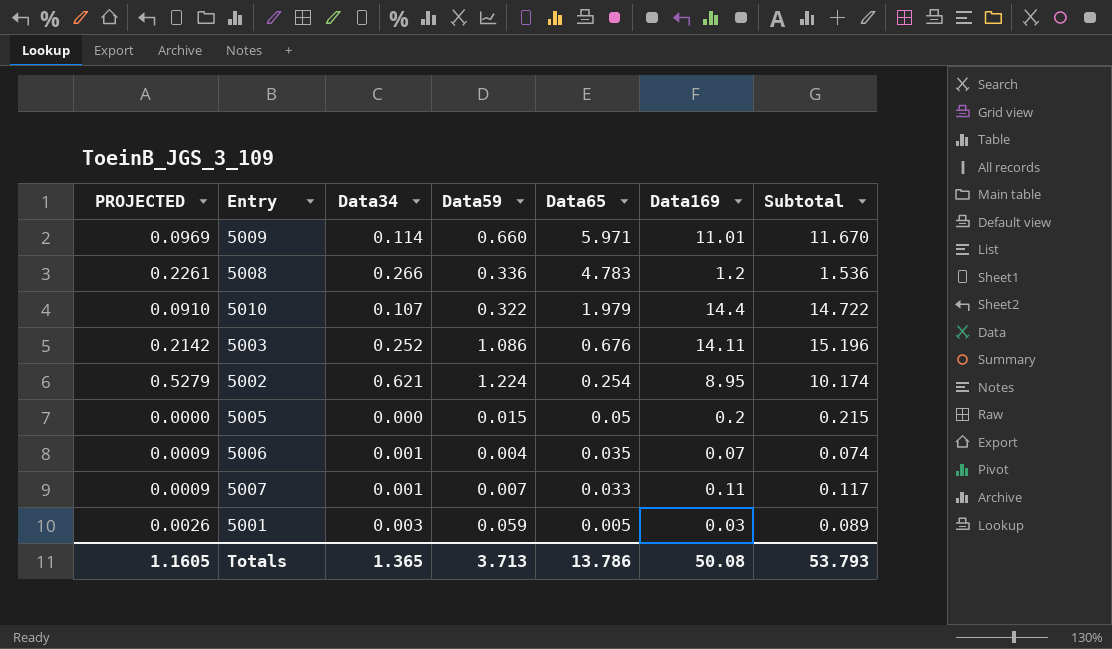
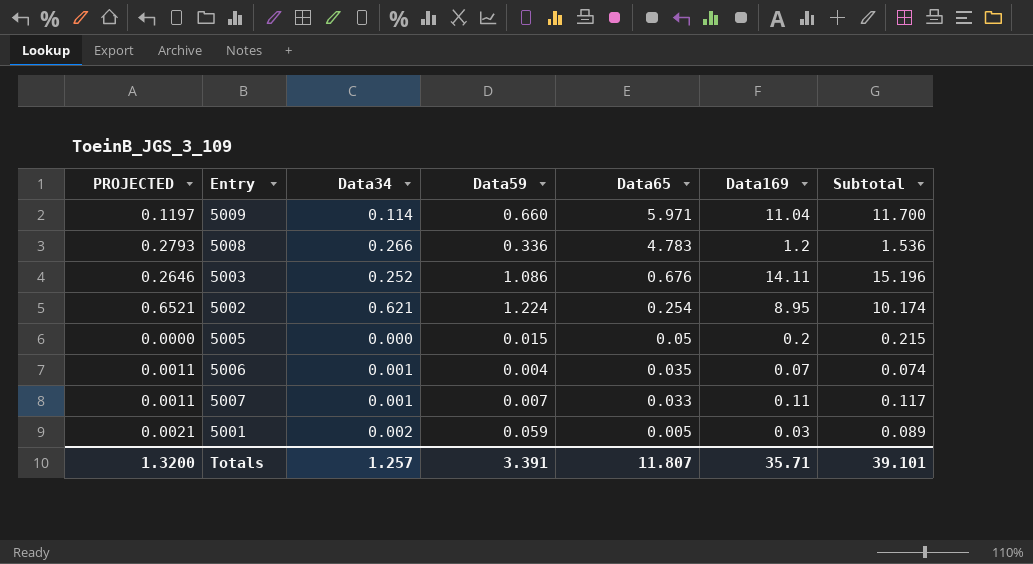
column PROJECTED | formula: [Data34] * 0.85 -> [Data34] * 1.05
row 5010: 0.0910 | 0.107 | 0.322 | 1.979 | 14.4 | 14.722 -> none
5009 | Data169: 11.01 -> 11.04
5009 | Subtotal: 11.670 -> 11.700
5001 | Data34: 0.003 -> 0.002
Totals | PROJECTED: 1.1605 -> 1.3200
Totals | Data34: 1.365 -> 1.257
Totals | Data59: 3.713 -> 3.391
Totals | Data65: 13.786 -> 11.807
Totals | Data169: 50.08 -> 35.71
Totals | Subtotal: 53.793 -> 39.101

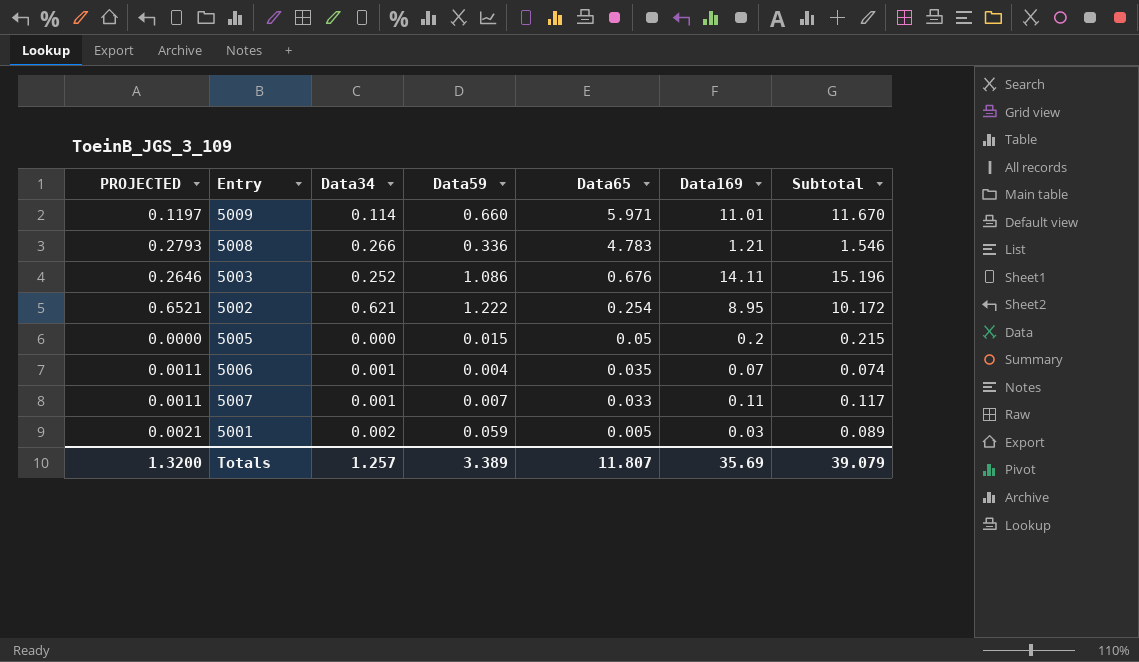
5009 | Data169: 11.04 -> 11.01
5009 | Subtotal: 11.700 -> 11.670
5008 | Data169: 1.2 -> 1.21
5008 | Subtotal: 1.536 -> 1.546
5002 | Data59: 1.224 -> 1.222
5002 | Subtotal: 10.174 -> 10.172
Totals | Data59: 3.391 -> 3.389
Totals | Data169: 35.71 -> 35.69
Totals | Subtotal: 39.101 -> 39.079

